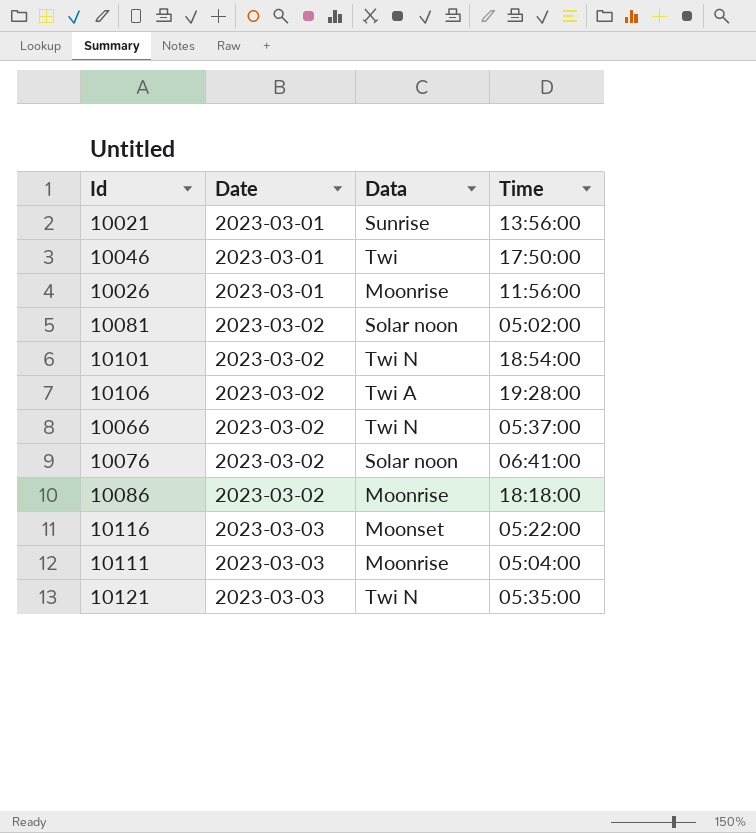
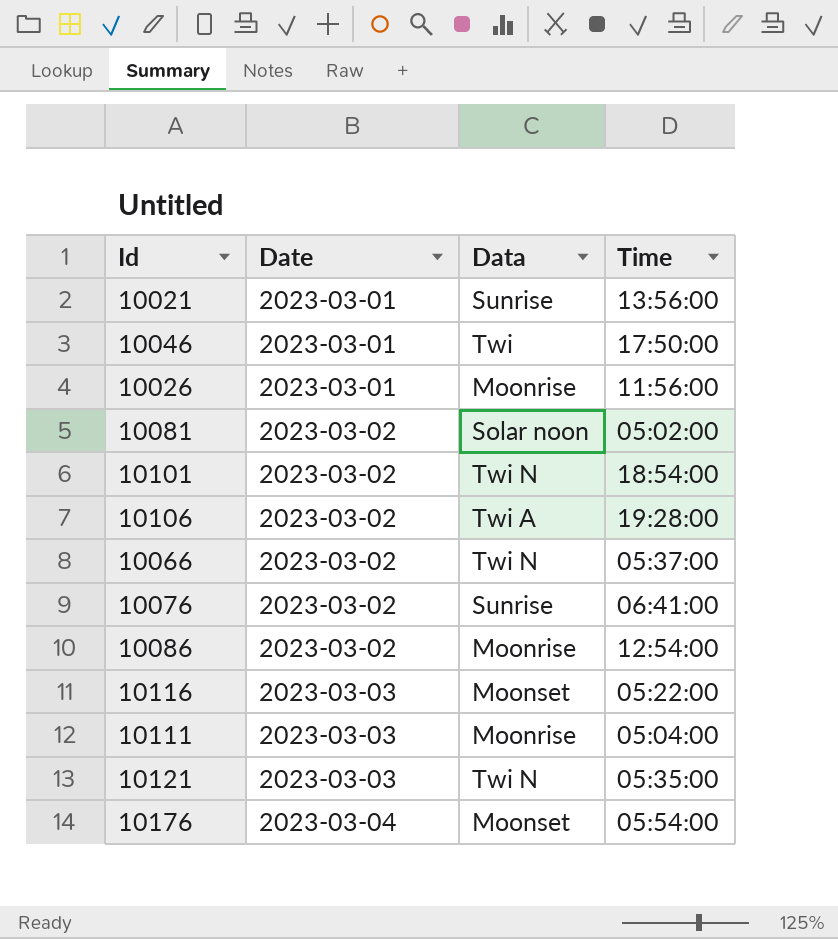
10076 | Data: Solar noon -> Sunrise
10086 | Time: 18:18:00 -> 12:54:00
row 10176: none -> 2023-03-04 | Moonset | 05:54:00

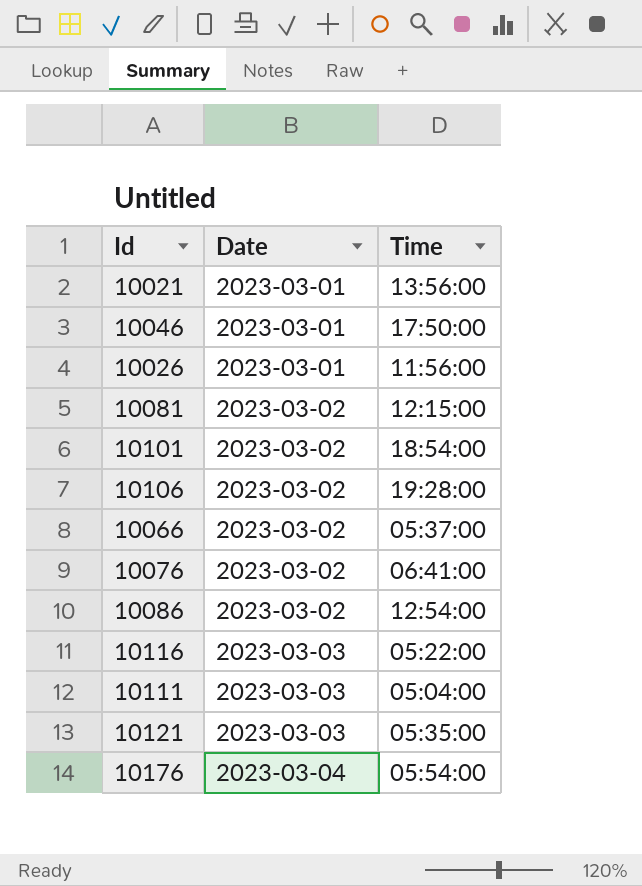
column Data | position: 3 -> none
10081 | Time: 05:02:00 -> 12:15:00

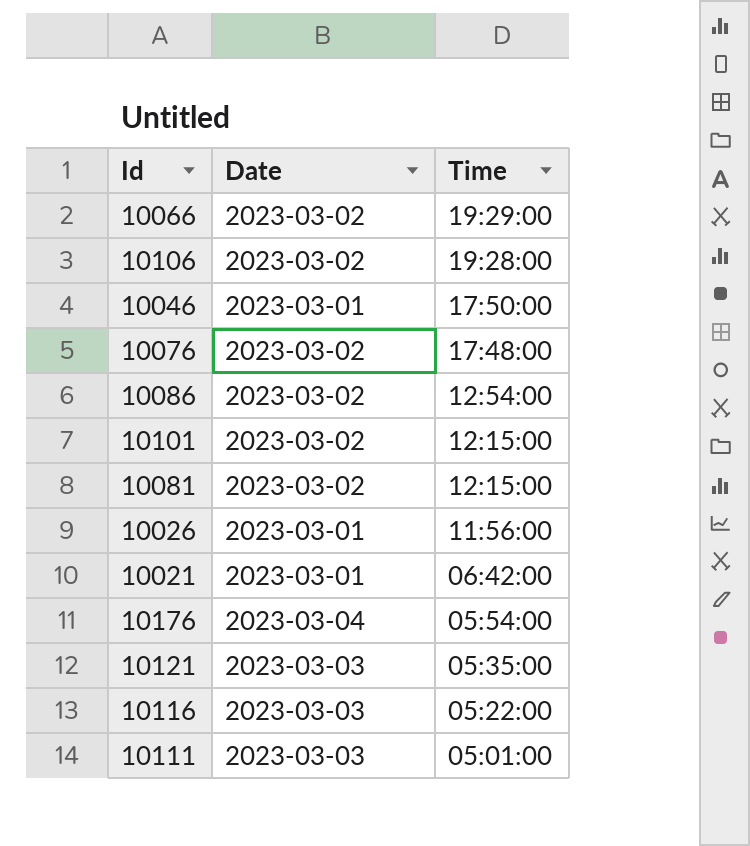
row order: Date ascending -> Time descending
10066 | Time: 05:37:00 -> 19:29:00
10076 | Time: 06:41:00 -> 17:48:00
10101 | Time: 18:54:00 -> 12:15:00
10021 | Time: 13:56:00 -> 06:42:00
10111 | Time: 05:04:00 -> 05:01:00

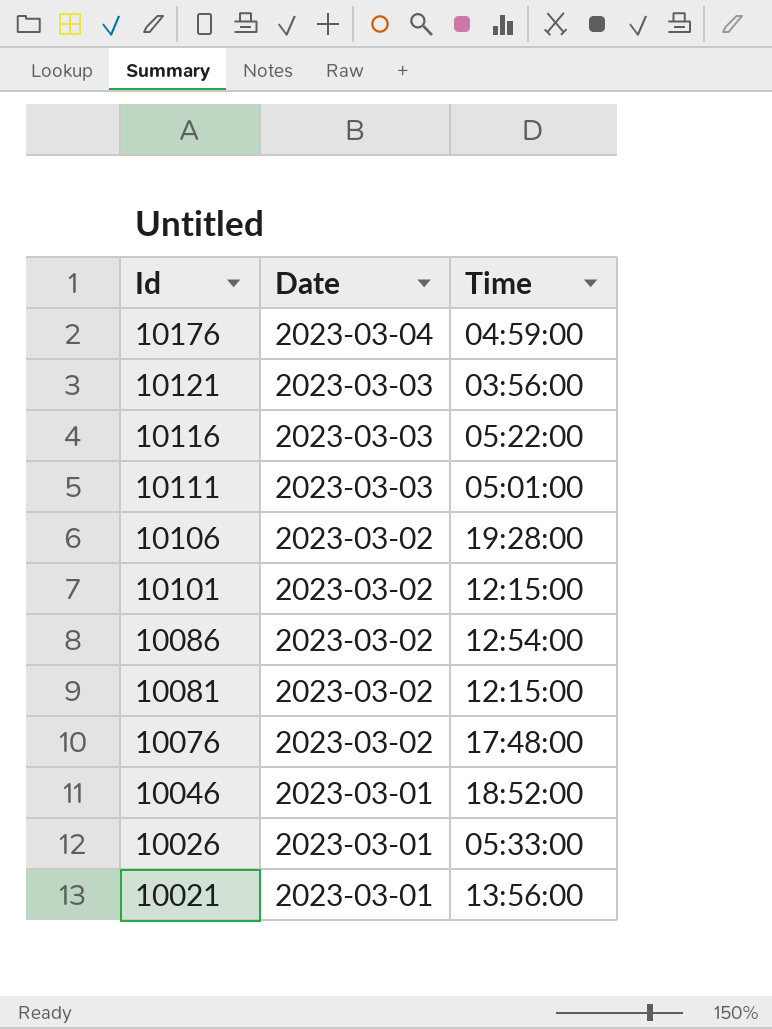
row order: Time descending -> Id descending
row 10066: 2023-03-02 | 19:29:00 -> none
10176 | Time: 05:54:00 -> 04:59:00
10121 | Time: 05:35:00 -> 03:56:00
10046 | Time: 17:50:00 -> 18:52:00
10026 | Time: 11:56:00 -> 05:33:00
10021 | Time: 06:42:00 -> 13:56:00

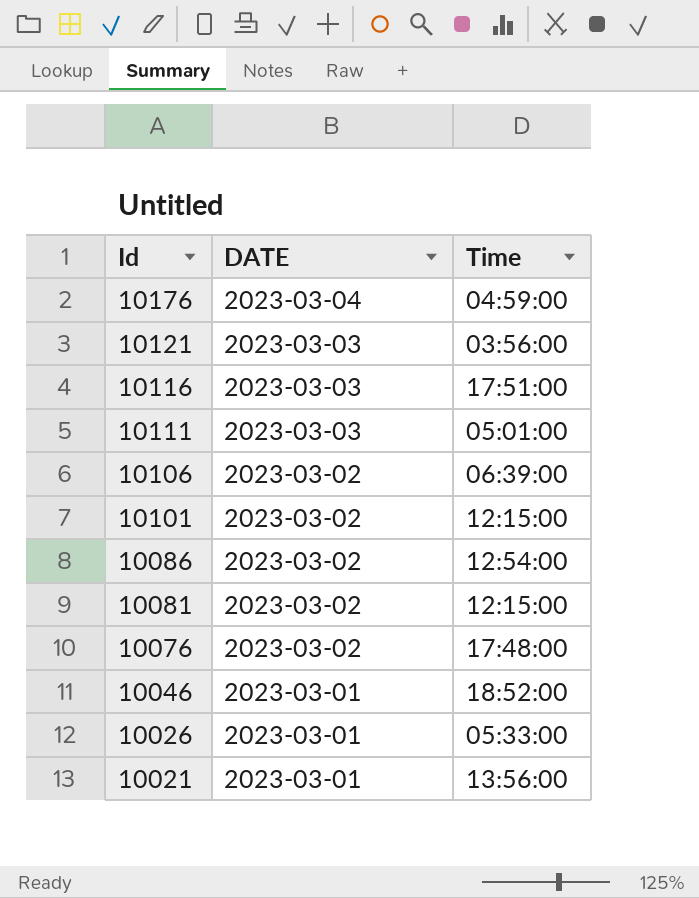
column name: Date -> DATE
10116 | Time: 05:22:00 -> 17:51:00
10106 | Time: 19:28:00 -> 06:39:00

